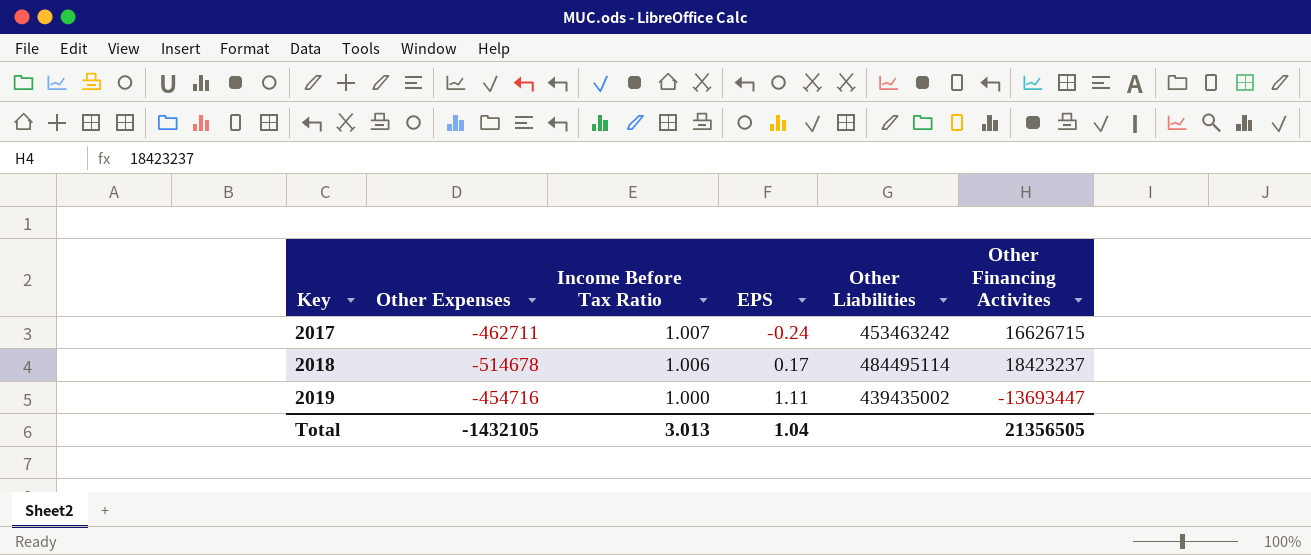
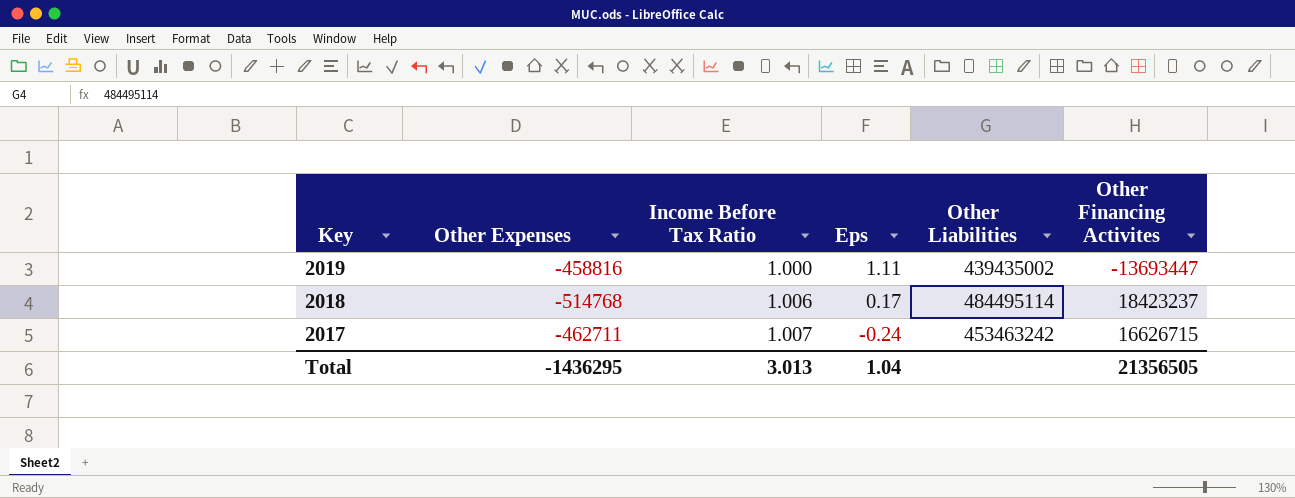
row order: Key ascending -> Key descending
column name: EPS -> Eps
2019 | Other Expenses: -454716 -> -458816
2018 | Other Expenses: -514678 -> -514768
Total | Other Expenses: -1432105 -> -1436295

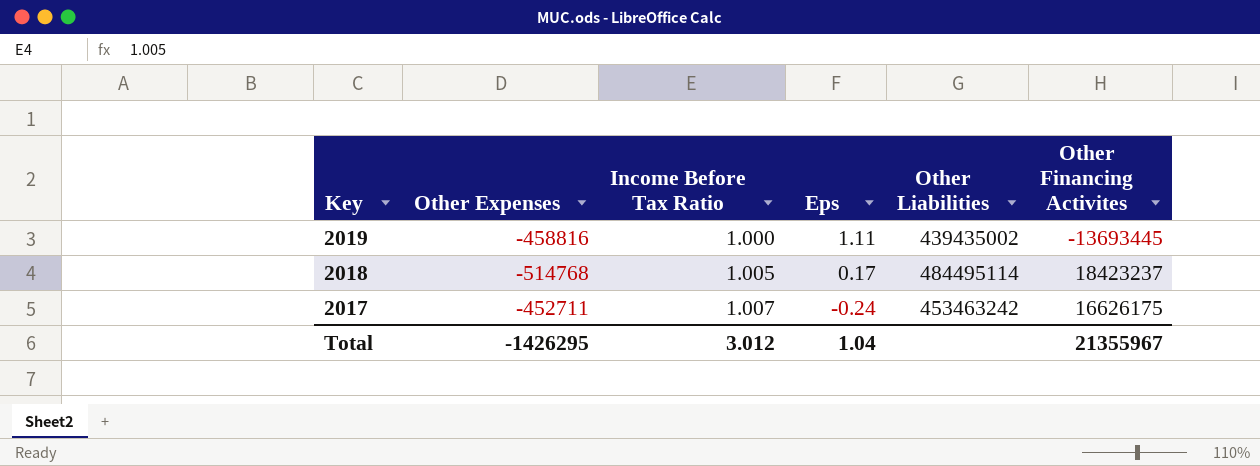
2019 | Other Financing Activites: -13693447 -> -13693445
2018 | Income Before Tax Ratio: 1.006 -> 1.005
2017 | Other Expenses: -462711 -> -452711
2017 | Other Financing Activites: 16626715 -> 16626175
Total | Other Expenses: -1436295 -> -1426295
Total | Income Before Tax Ratio: 3.013 -> 3.012
Total | Other Financing Activites: 21356505 -> 21355967

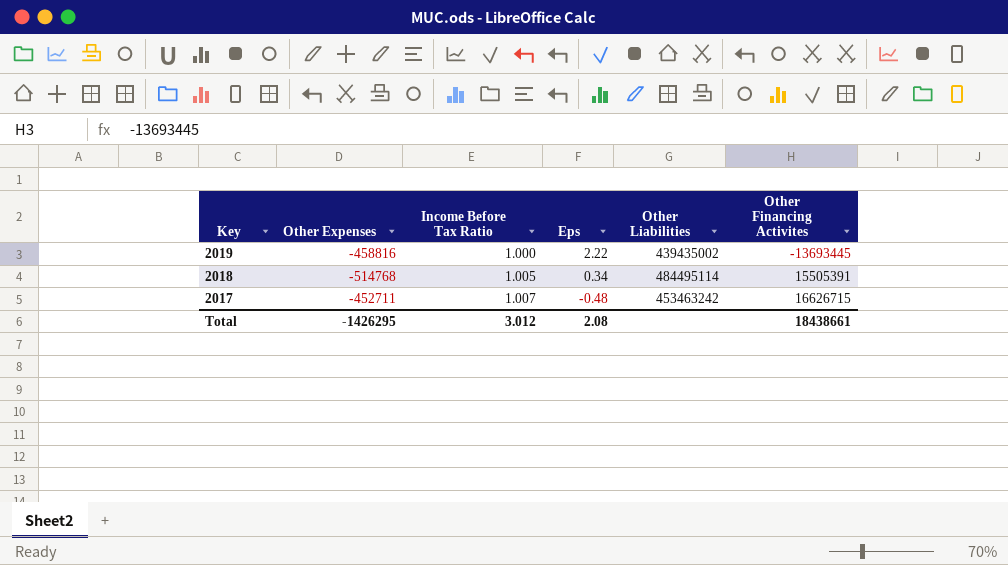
2019 | Eps: 1.11 -> 2.22
2018 | Eps: 0.17 -> 0.34
2018 | Other Financing Activites: 18423237 -> 15505391
2017 | Eps: -0.24 -> -0.48
2017 | Other Financing Activites: 16626175 -> 16626715
Total | Eps: 1.04 -> 2.08
Total | Other Financing Activites: 21355967 -> 18438661

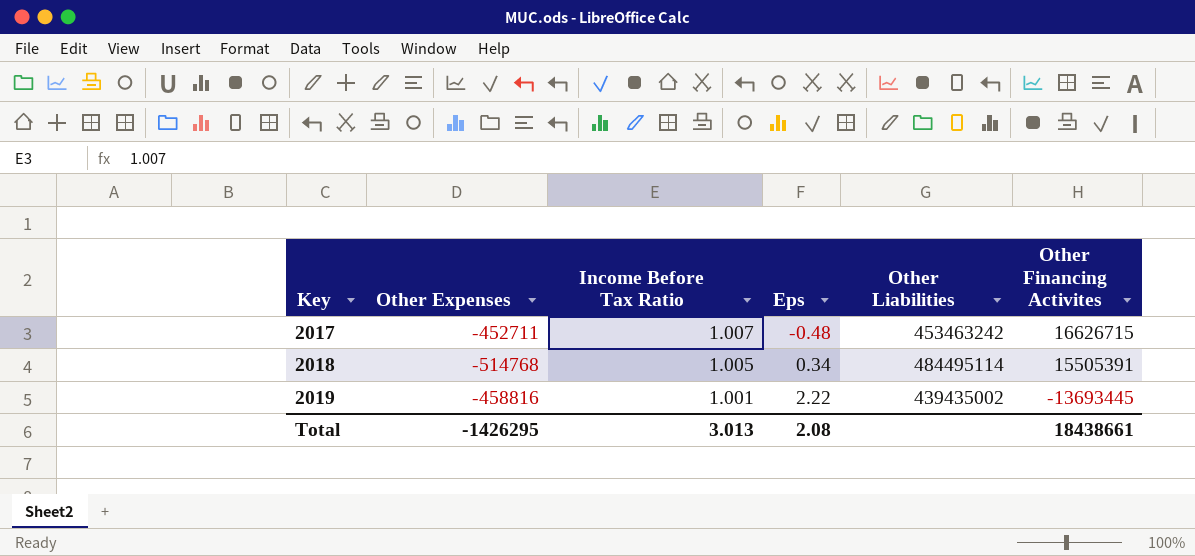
row order: Key descending -> Key ascending
2019 | Income Before Tax Ratio: 1.000 -> 1.001
Total | Income Before Tax Ratio: 3.012 -> 3.013

